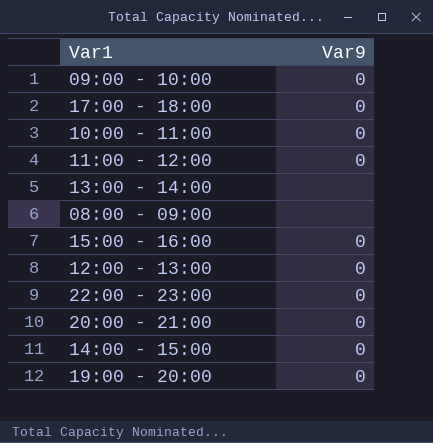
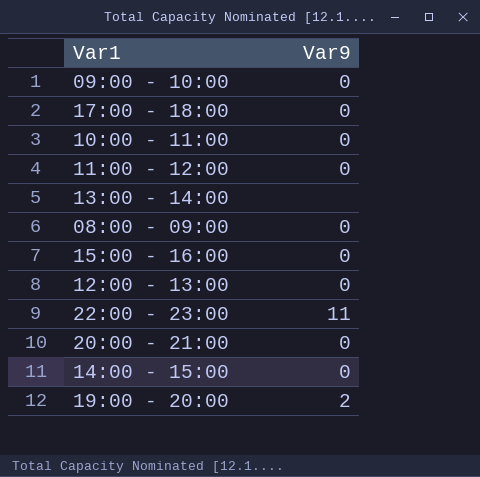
08:00 - 09:00 | Var9: none -> 0
22:00 - 23:00 | Var9: 0 -> 11
19:00 - 20:00 | Var9: 0 -> 2

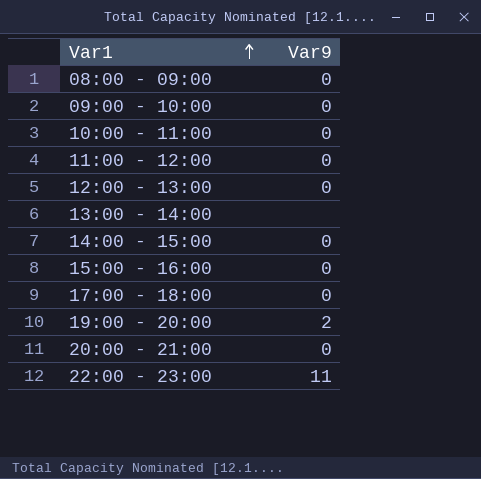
row order: none -> Var1 ascending

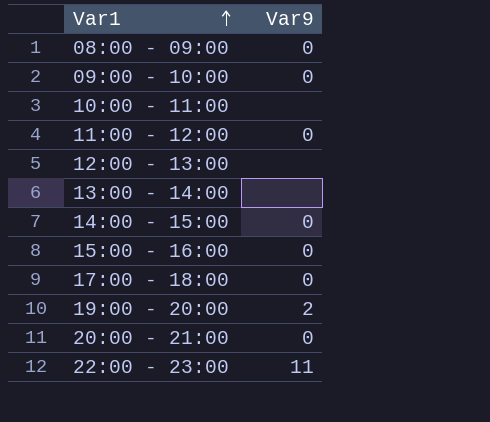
10:00 - 11:00 | Var9: 0 -> none
12:00 - 13:00 | Var9: 0 -> none

